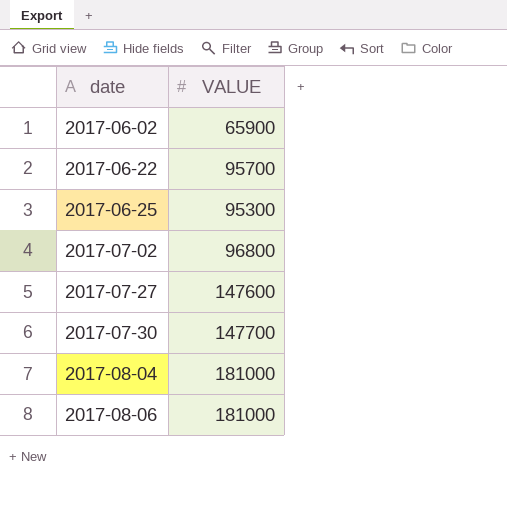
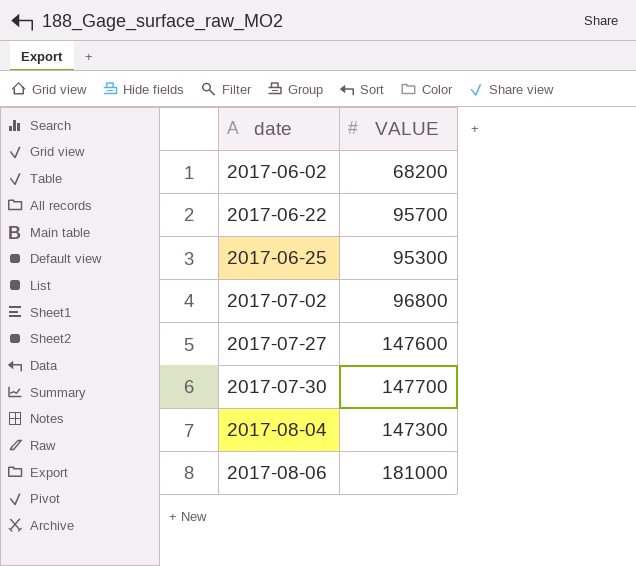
2017-06-02 | VALUE: 65900 -> 68200
2017-08-04 | VALUE: 181000 -> 147300

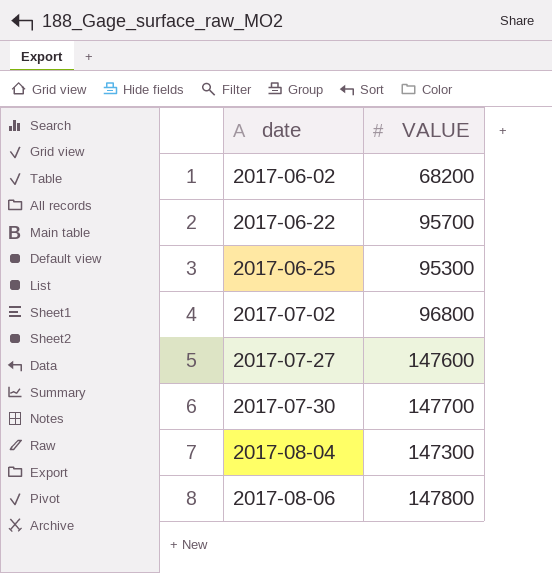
2017-08-06 | VALUE: 181000 -> 147800

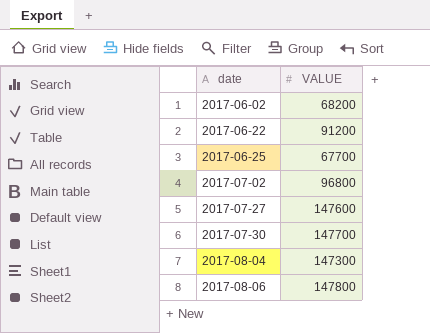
2017-06-22 | VALUE: 95700 -> 91200
2017-06-25 | VALUE: 95300 -> 67700

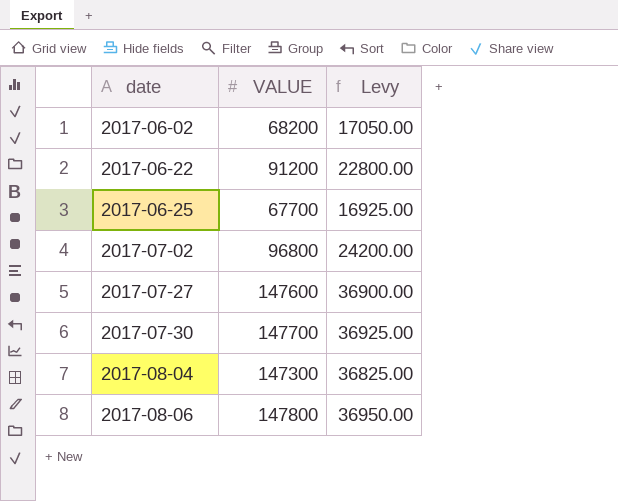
column Levy | formula: none -> [VALUE] * 0.25

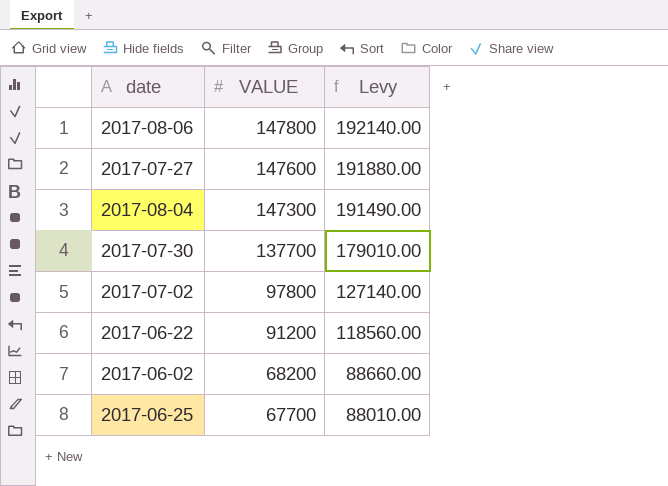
row order: date ascending -> VALUE descending
column Levy | formula: [VALUE] * 0.25 -> [VALUE] * 1.3
2017-07-30 | VALUE: 147700 -> 137700
2017-07-02 | VALUE: 96800 -> 97800

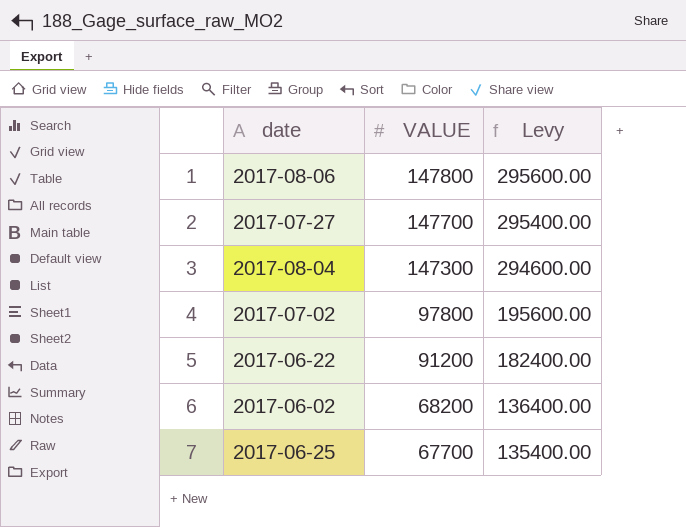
column Levy | formula: [VALUE] * 1.3 -> [VALUE] * 2
row 2017-07-30: 137700 | 179010.00 -> none
2017-07-27 | VALUE: 147600 -> 147700

